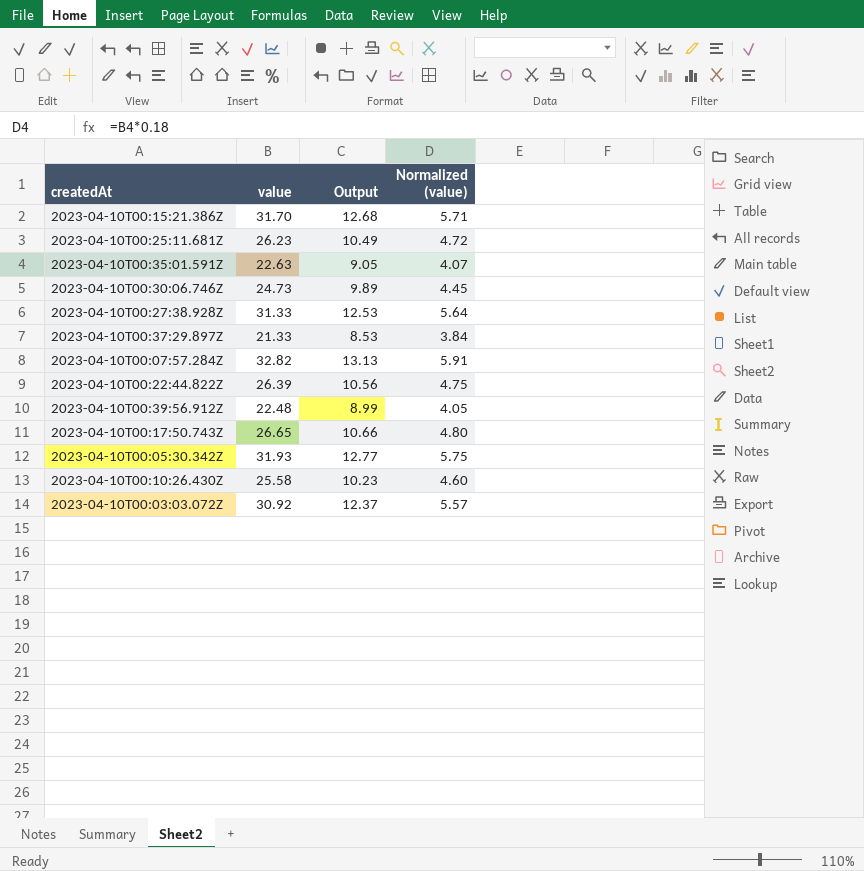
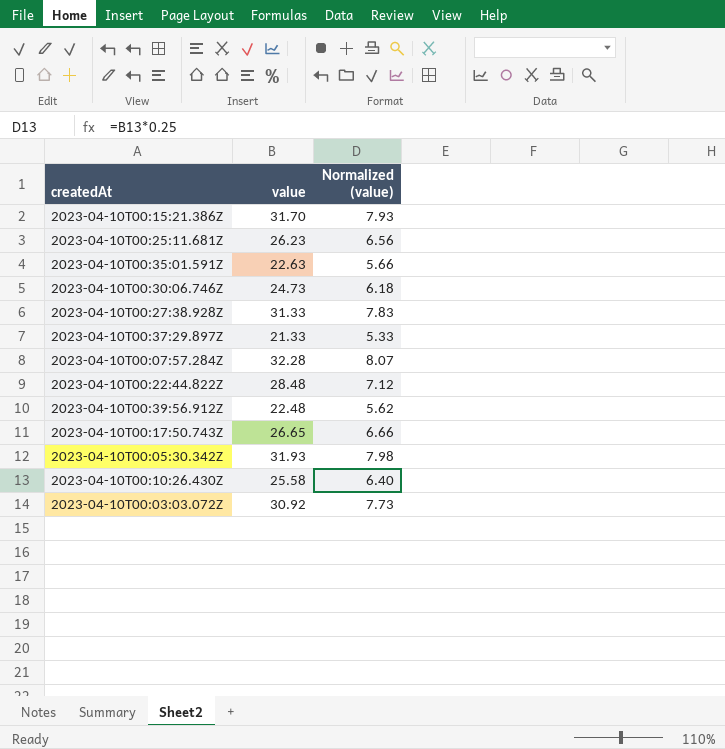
column Output | formula: [value] * 0.4 -> none
column Normalized (value) | formula: [value] * 0.18 -> [value] * 0.25
2023-04-10T00:07:57.284Z | value: 32.82 -> 32.28
2023-04-10T00:22:44.822Z | value: 26.39 -> 28.48

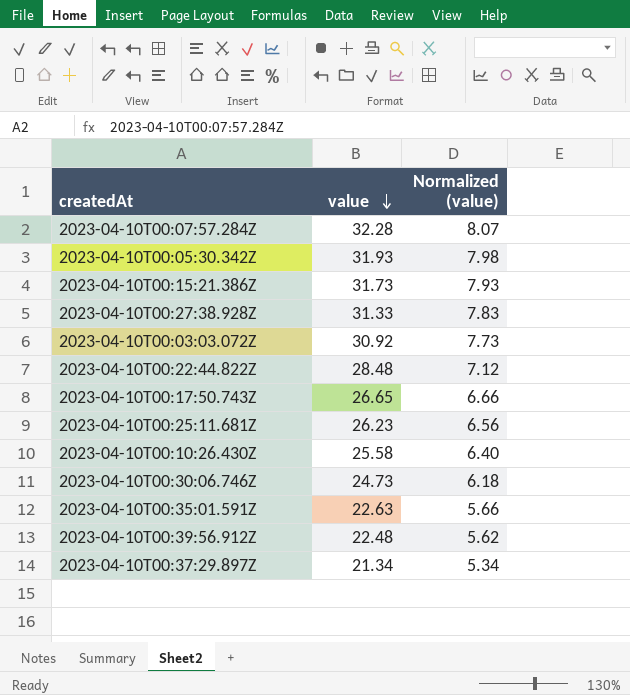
row order: none -> value descending
2023-04-10T00:15:21.386Z | value: 31.70 -> 31.73
2023-04-10T00:37:29.897Z | value: 21.33 -> 21.34
2023-04-10T00:37:29.897Z | Normalized (value): 5.33 -> 5.34

